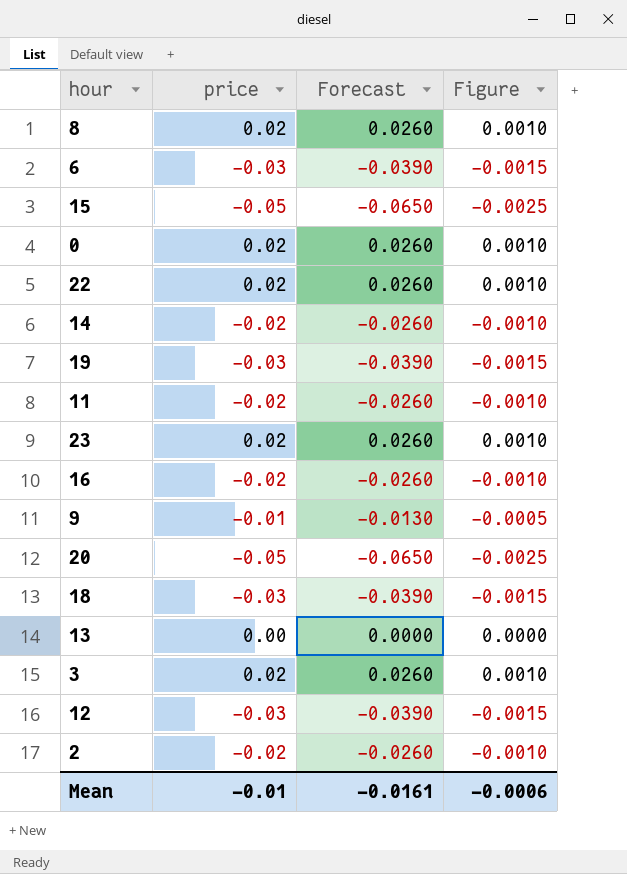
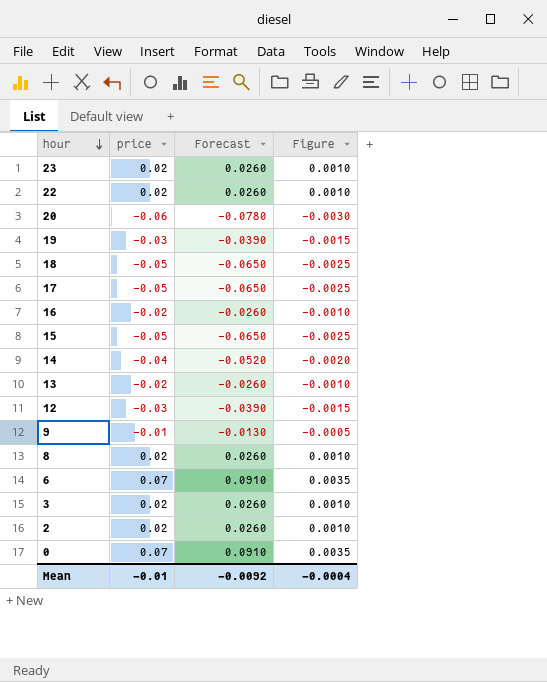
row order: none -> hour descending
row 11: -0.02 | -0.0260 | -0.0010 -> none
20 | price: -0.05 -> -0.06
20 | Forecast: -0.0650 -> -0.0780
20 | Figure: -0.0025 -> -0.0030
18 | price: -0.03 -> -0.05
18 | Forecast: -0.0390 -> -0.0650
18 | Figure: -0.0015 -> -0.0025
row 17: none -> -0.05 | -0.0650 | -0.0025
14 | price: -0.02 -> -0.04
14 | Forecast: -0.0260 -> -0.0520
14 | Figure: -0.0010 -> -0.0020
13 | price: 0.00 -> -0.02
13 | Forecast: 0.0000 -> -0.0260
13 | Figure: 0.0000 -> -0.0010
6 | price: -0.03 -> 0.07
6 | Forecast: -0.0390 -> 0.0910
6 | Figure: -0.0015 -> 0.0035
2 | price: -0.02 -> 0.02
2 | Forecast: -0.0260 -> 0.0260
2 | Figure: -0.0010 -> 0.0010
0 | price: 0.02 -> 0.07
0 | Forecast: 0.0260 -> 0.0910
0 | Figure: 0.0010 -> 0.0035
Mean | Forecast: -0.0161 -> -0.0092
Mean | Figure: -0.0006 -> -0.0004

